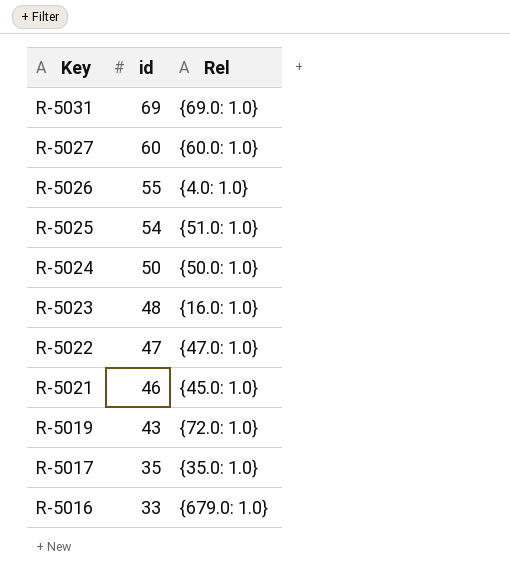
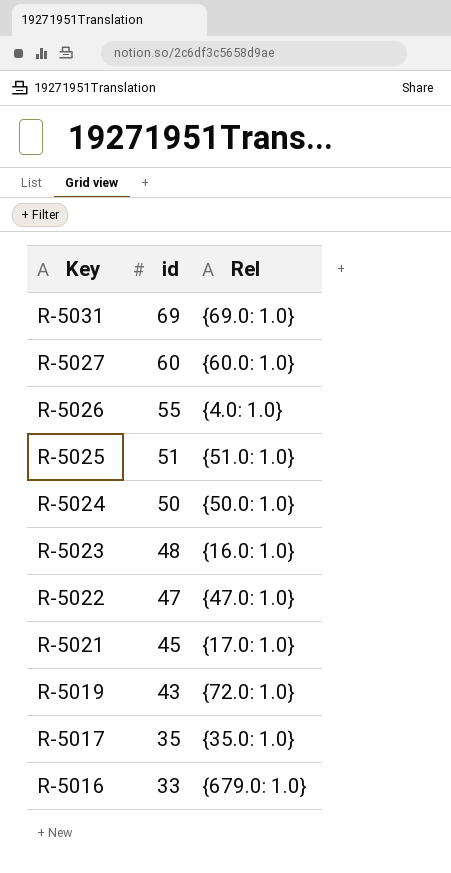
R-5025 | id: 54 -> 51
R-5021 | id: 46 -> 45
R-5021 | Rel: {45.0: 1.0} -> {17.0: 1.0}

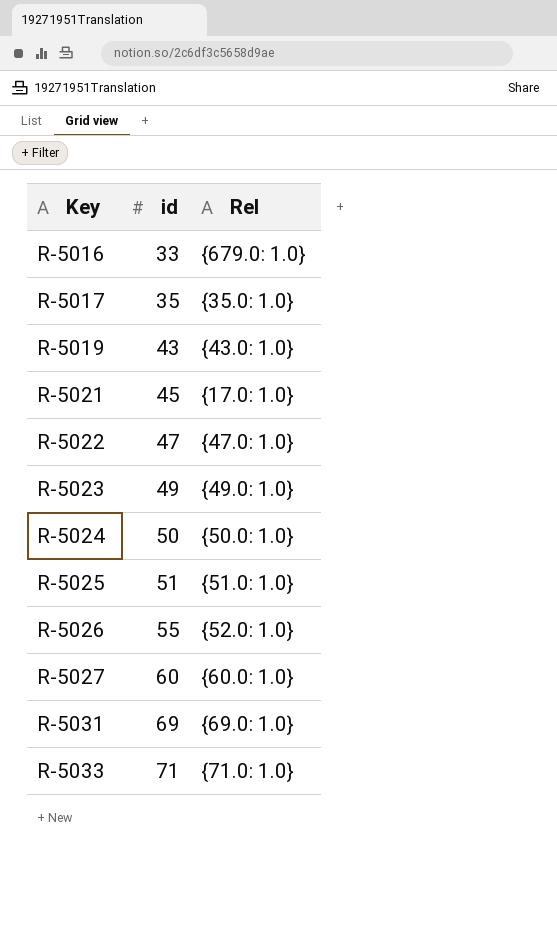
row order: Key descending -> Key ascending
R-5019 | Rel: {72.0: 1.0} -> {43.0: 1.0}
R-5023 | id: 48 -> 49
R-5023 | Rel: {16.0: 1.0} -> {49.0: 1.0}
R-5026 | Rel: {4.0: 1.0} -> {52.0: 1.0}
row R-5033: none -> 71 | {71.0: 1.0}

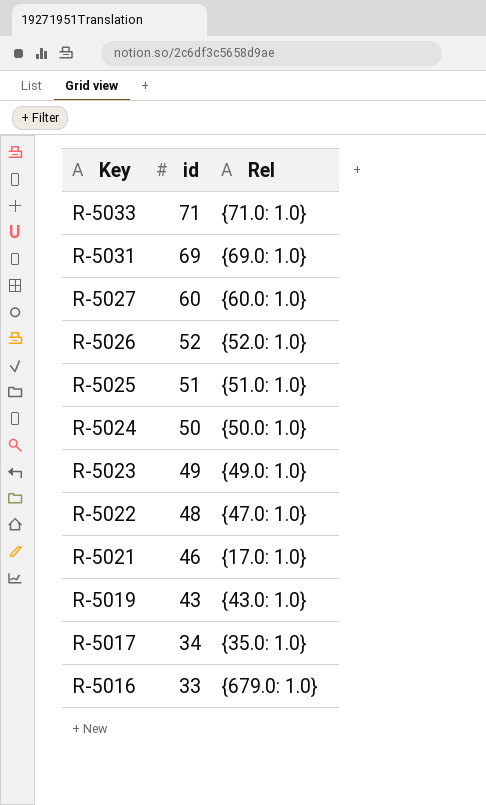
row order: Key ascending -> Key descending
R-5026 | id: 55 -> 52
R-5022 | id: 47 -> 48
R-5021 | id: 45 -> 46
R-5017 | id: 35 -> 34

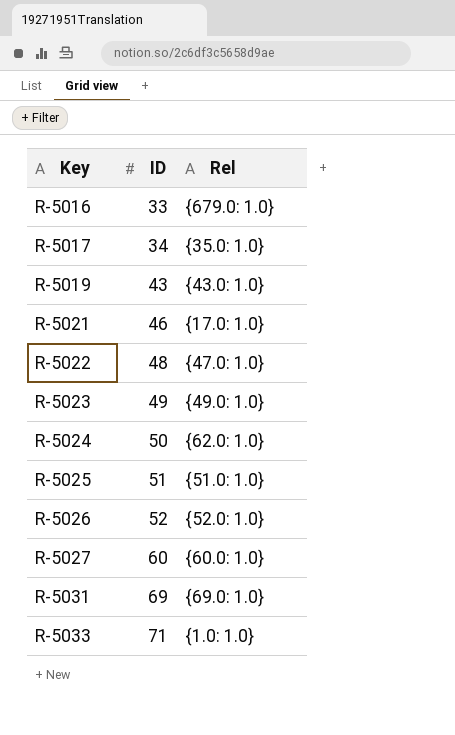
row order: Key descending -> Key ascending
column name: id -> ID
R-5024 | Rel: {50.0: 1.0} -> {62.0: 1.0}
R-5033 | Rel: {71.0: 1.0} -> {1.0: 1.0}

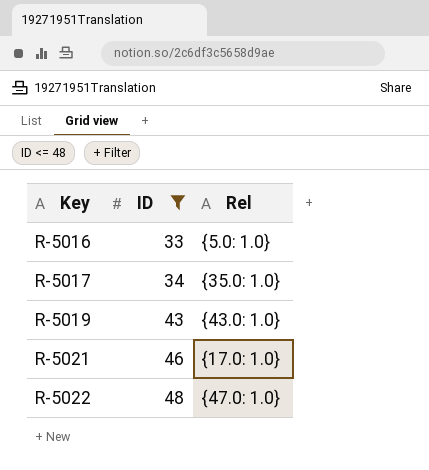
filter: none -> ID <= 48
R-5016 | Rel: {679.0: 1.0} -> {5.0: 1.0}

